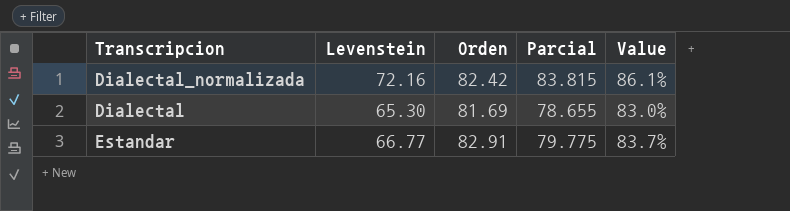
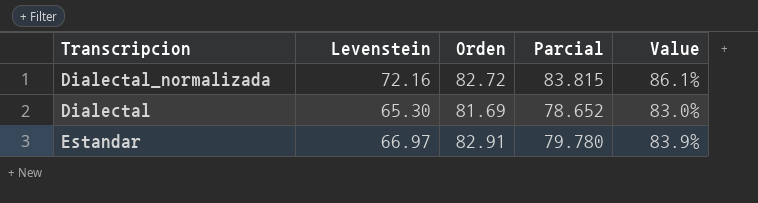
Dialectal_normalizada | Orden: 82.42 -> 82.72
Dialectal | Parcial: 78.655 -> 78.652
Estandar | Levenstein: 66.77 -> 66.97
Estandar | Parcial: 79.775 -> 79.780
Estandar | Value: 83.7% -> 83.9%

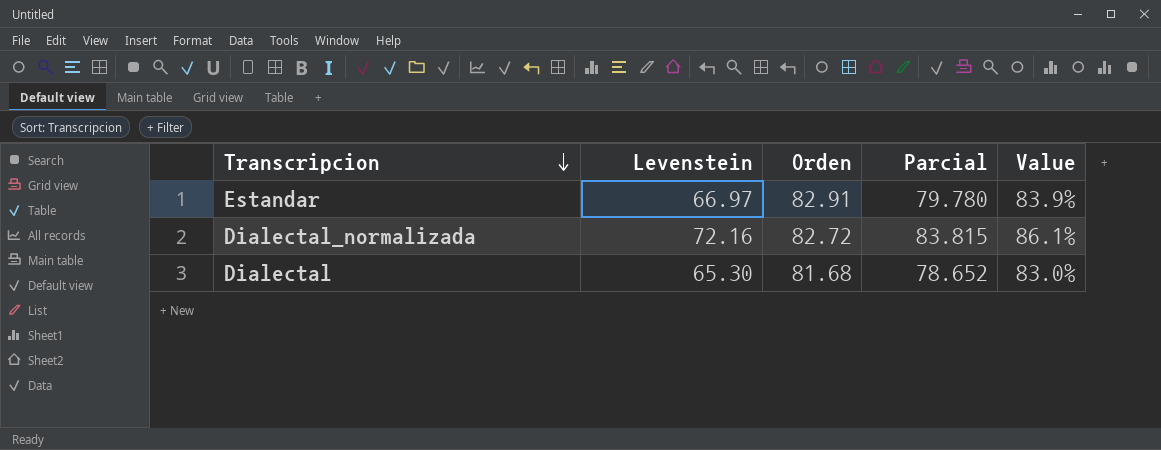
row order: none -> Transcripcion descending
Dialectal | Orden: 81.69 -> 81.68

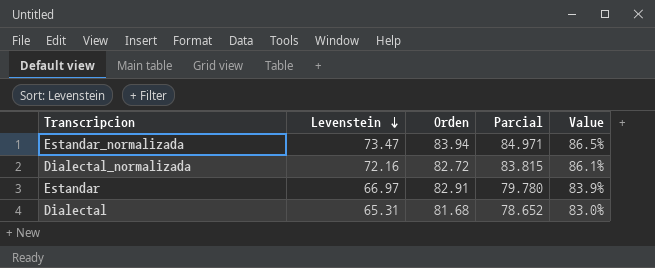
row order: Transcripcion descending -> Levenstein descending
row Estandar_normalizada: none -> 73.47 | 83.94 | 84.971 | 86.5%
Dialectal | Levenstein: 65.30 -> 65.31

